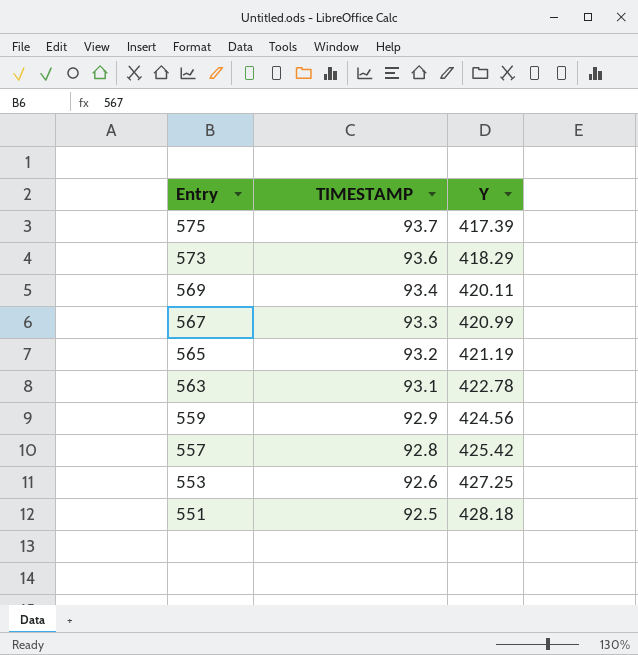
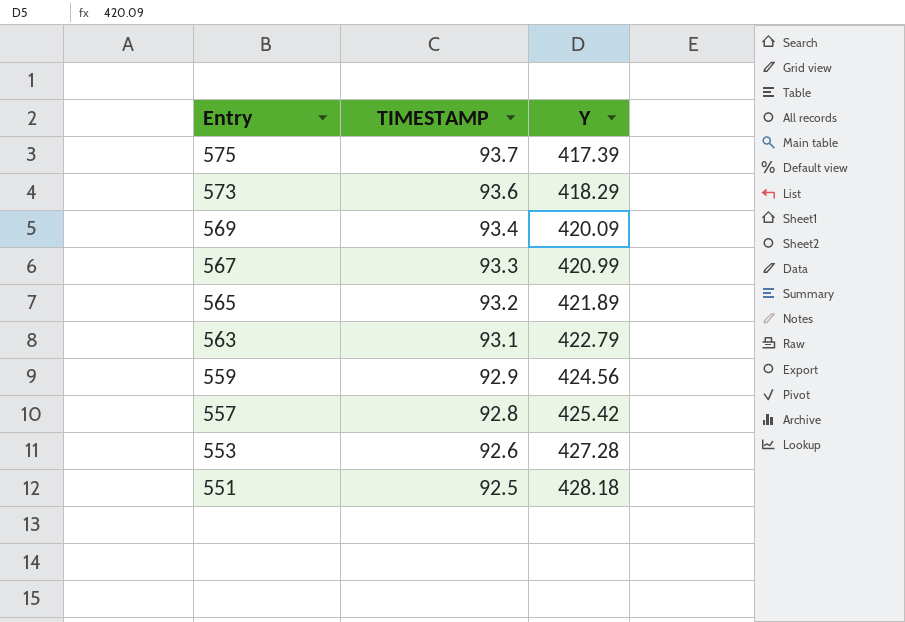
569 | Y: 420.11 -> 420.09
565 | Y: 421.19 -> 421.89
563 | Y: 422.78 -> 422.79
553 | Y: 427.25 -> 427.28

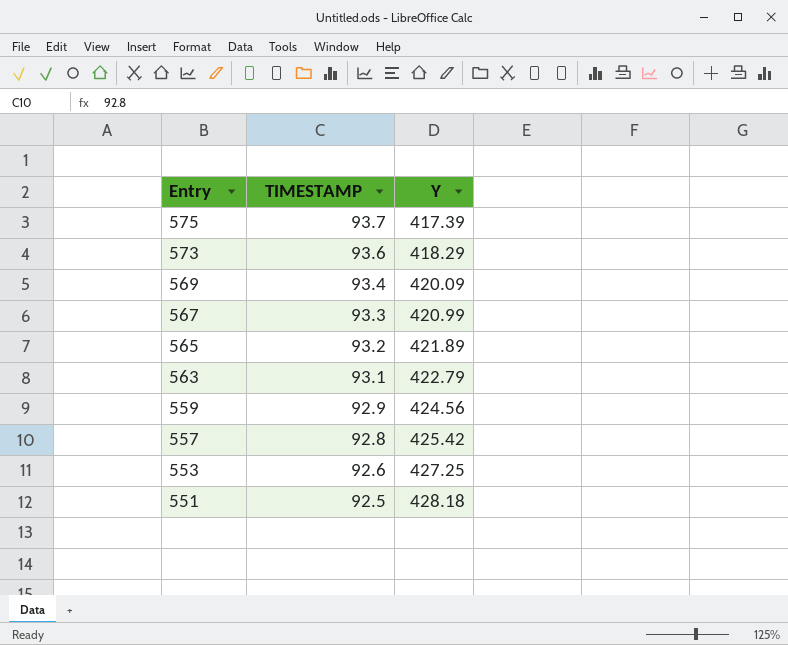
553 | Y: 427.28 -> 427.25

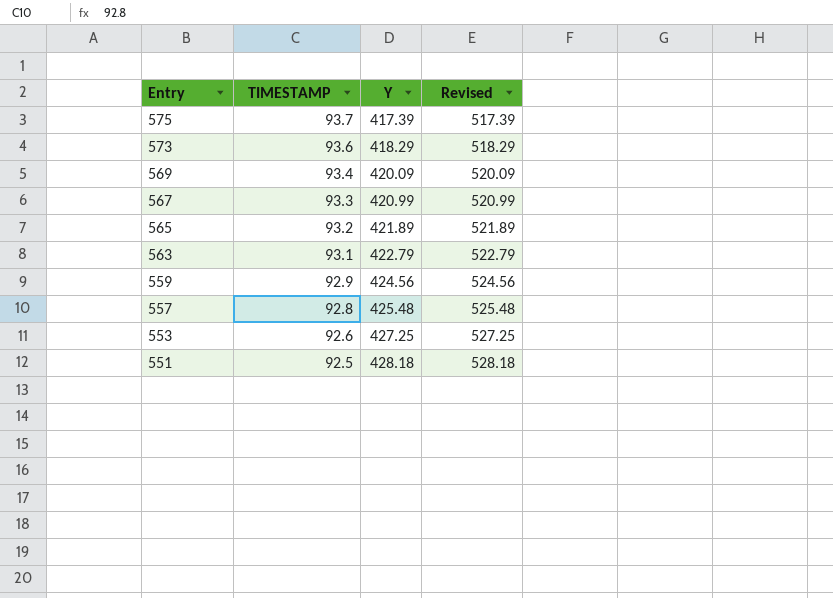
column Revised | formula: none -> [Y] + 100
557 | Y: 425.42 -> 425.48

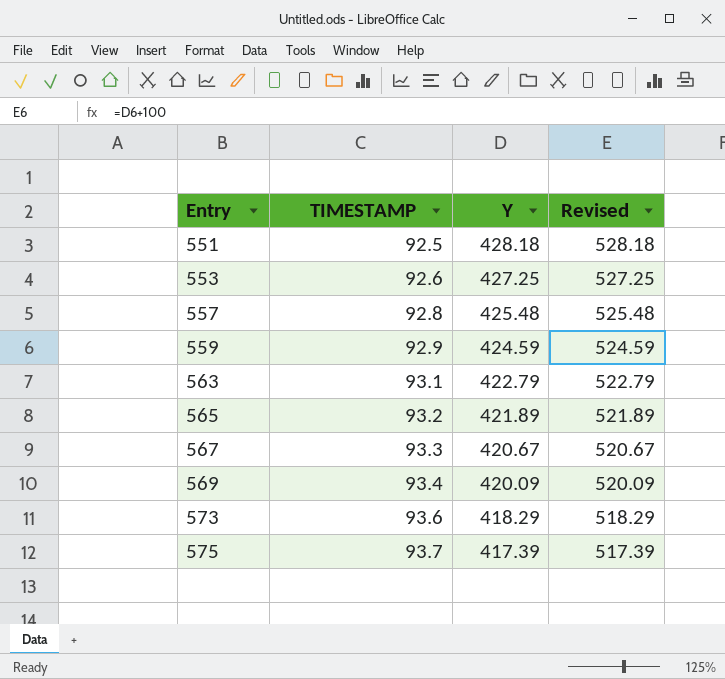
row order: Entry descending -> Entry ascending
559 | Y: 424.56 -> 424.59
559 | Revised: 524.56 -> 524.59
567 | Y: 420.99 -> 420.67
567 | Revised: 520.99 -> 520.67

